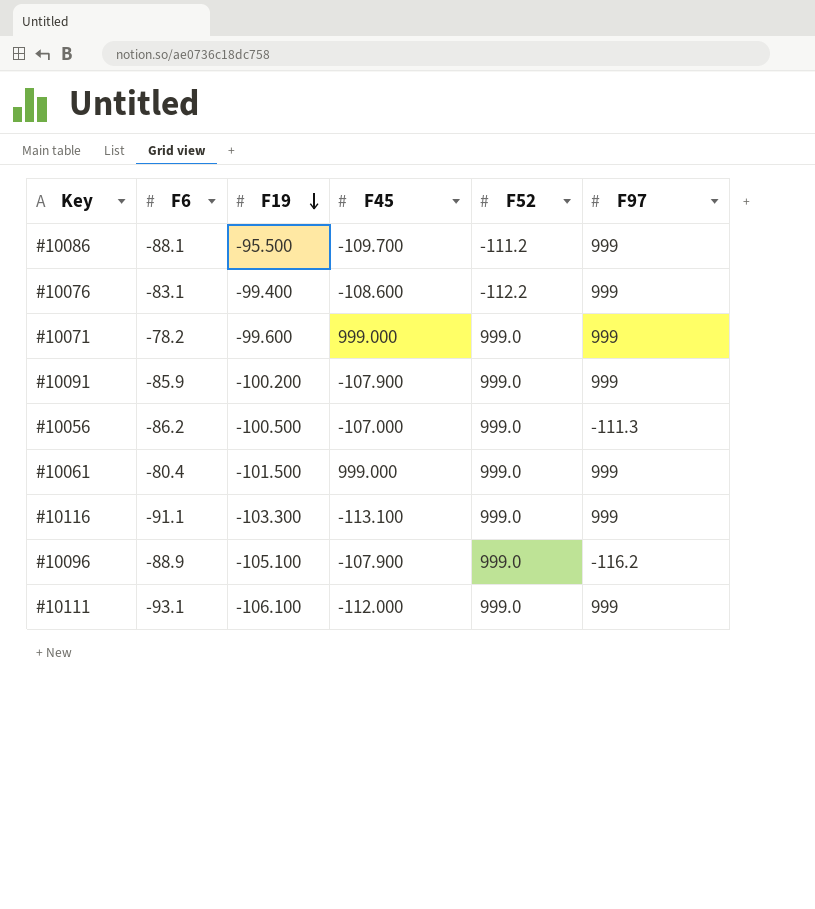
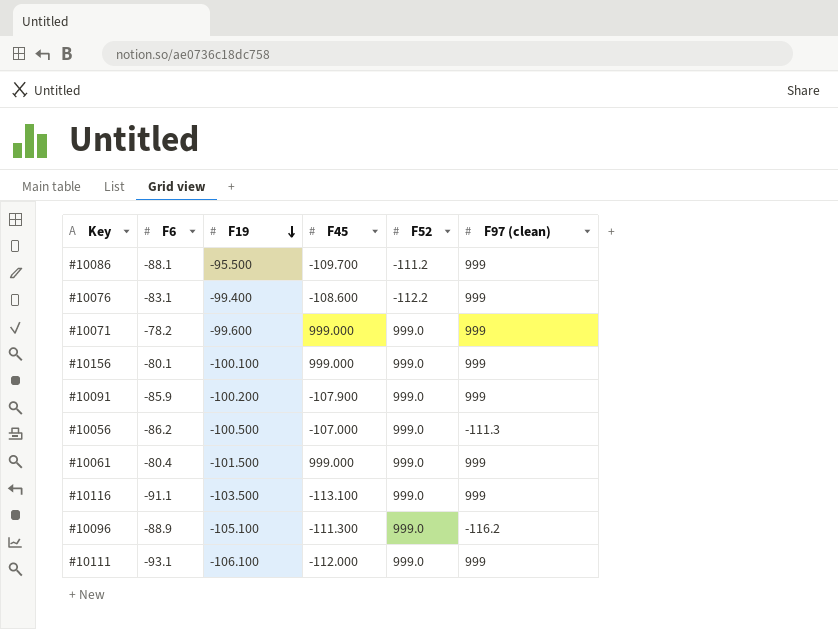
column name: F97 -> F97 (clean)
row #10156: none -> -80.1 | -100.100 | 999.000 | 999.0 | 999
#10116 | F19: -103.300 -> -103.500
#10096 | F45: -107.900 -> -111.300

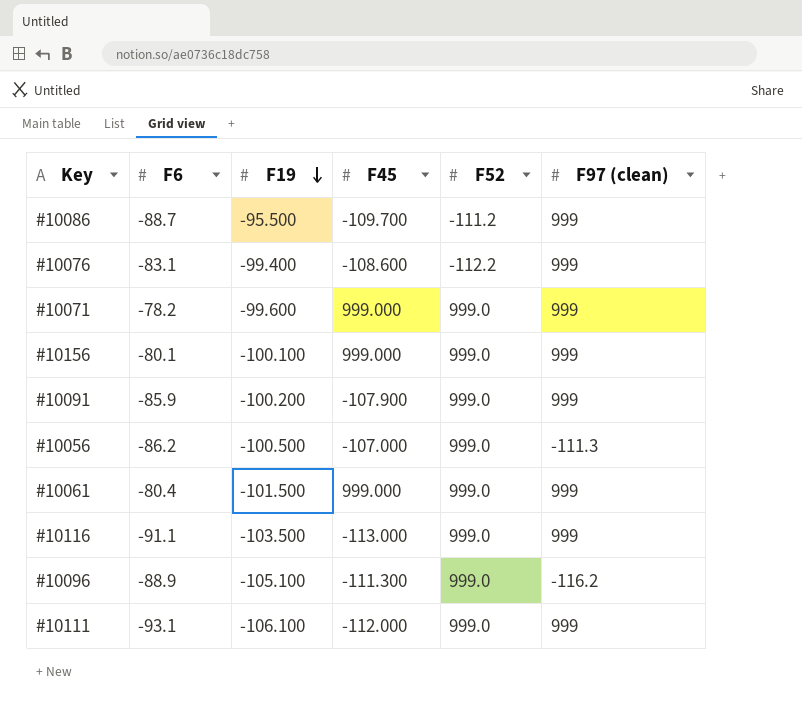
#10086 | F6: -88.1 -> -88.7
#10116 | F45: -113.100 -> -113.000

